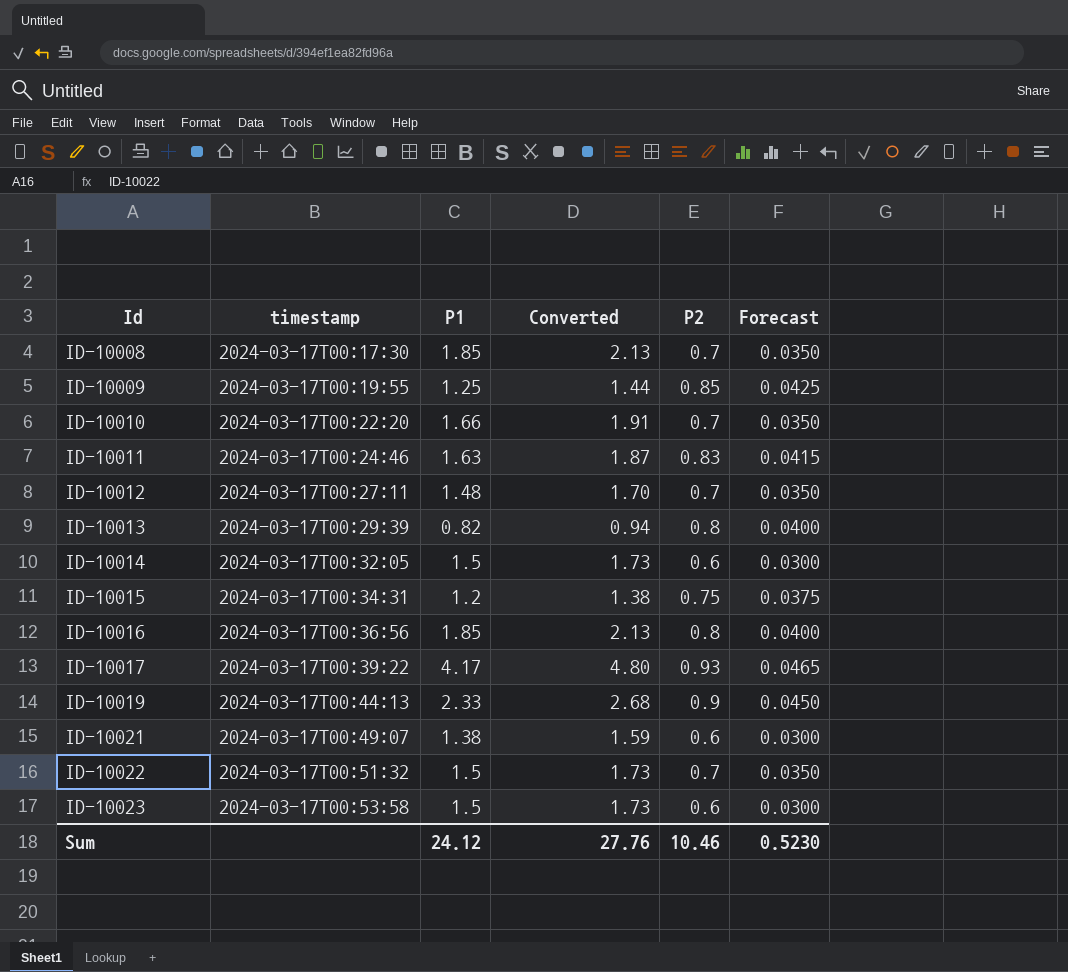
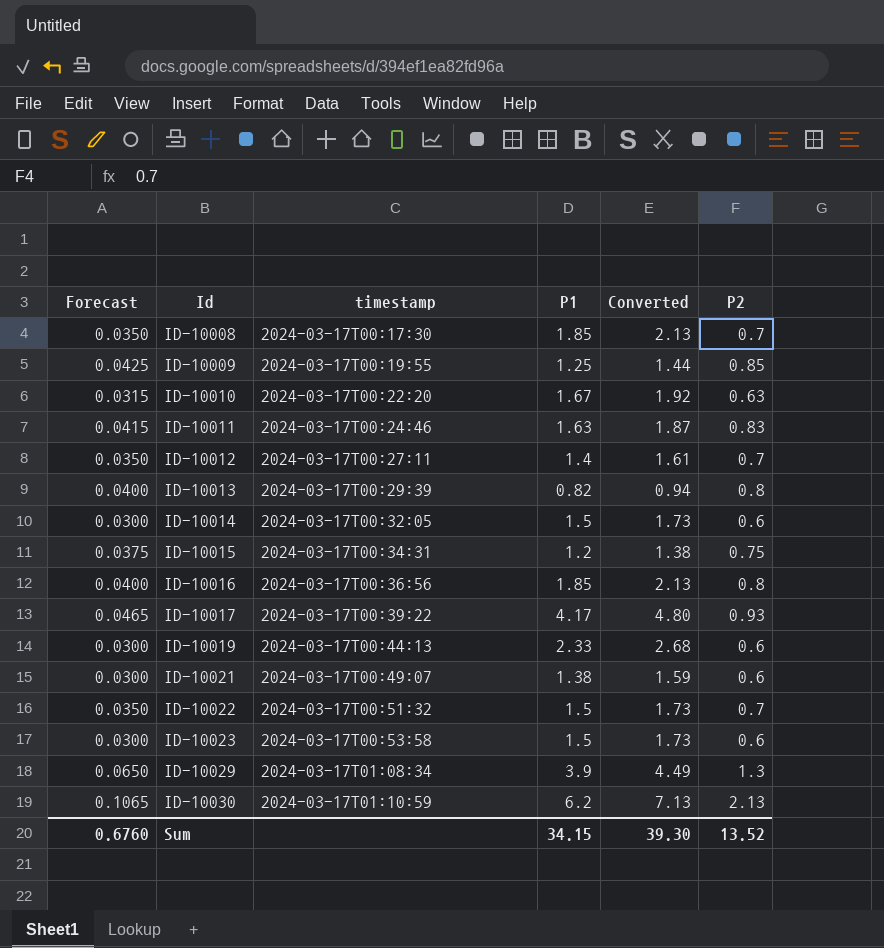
column Forecast | position: 6 -> 1
ID-10010 | Forecast: 0.0350 -> 0.0315
ID-10010 | P1: 1.66 -> 1.67
ID-10010 | Converted: 1.91 -> 1.92
ID-10010 | P2: 0.7 -> 0.63
ID-10012 | P1: 1.48 -> 1.4
ID-10012 | Converted: 1.70 -> 1.61
ID-10019 | Forecast: 0.0450 -> 0.0300
ID-10019 | P2: 0.9 -> 0.6
row ID-10029: none -> 0.0650 | 2024-03-17T01:08:34 | 3.9 | 4.49 | 1.3
row ID-10030: none -> 0.1065 | 2024-03-17T01:10:59 | 6.2 | 7.13 | 2.13
Sum | Forecast: 0.5230 -> 0.6760
Sum | P1: 24.12 -> 34.15
Sum | Converted: 27.76 -> 39.30
Sum | P2: 10.46 -> 13.52

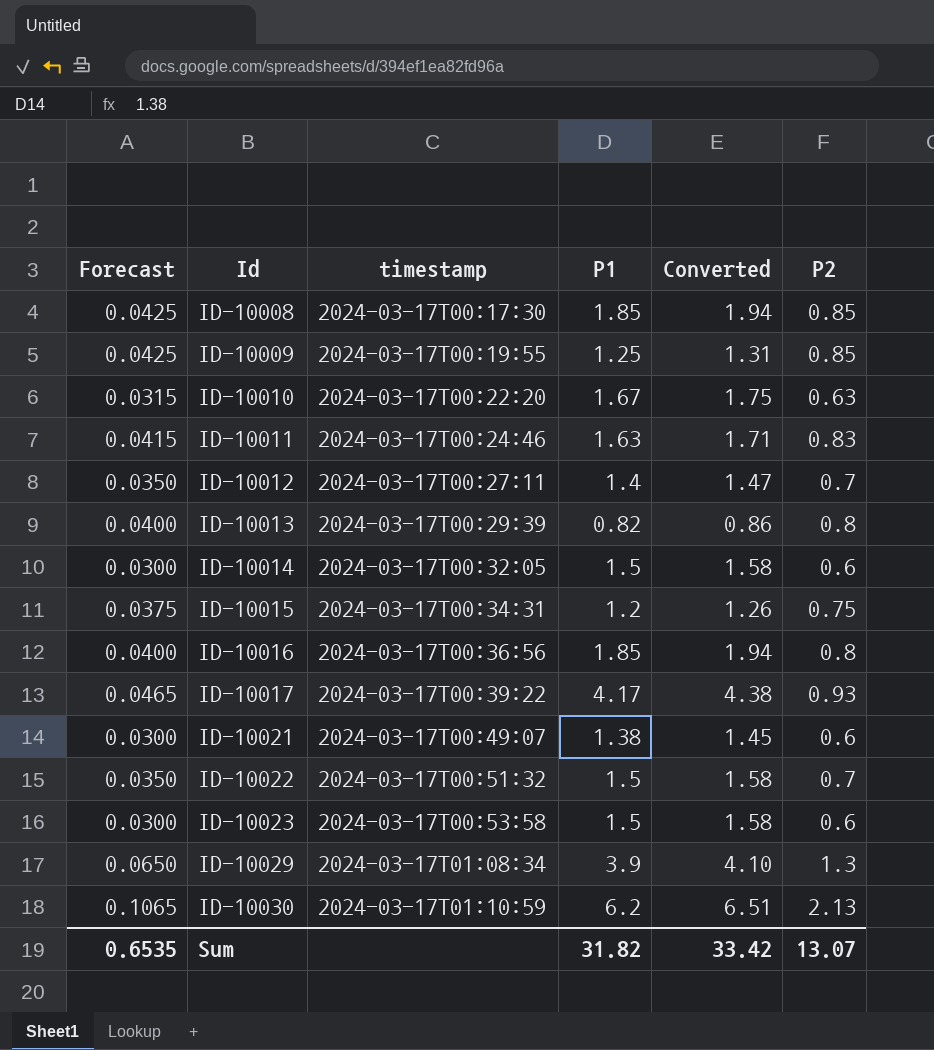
column Converted | formula: [P1] * 1.15 -> [P1] * 1.05
row ID-10019: 0.0300 | 2024-03-17T00:44:13 | 2.33 | 2.68 | 0.6 -> none
ID-10008 | Forecast: 0.0350 -> 0.0425
ID-10008 | P2: 0.7 -> 0.85
Sum | Forecast: 0.6760 -> 0.6535
Sum | P1: 34.15 -> 31.82
Sum | Converted: 39.30 -> 33.42
Sum | P2: 13.52 -> 13.07

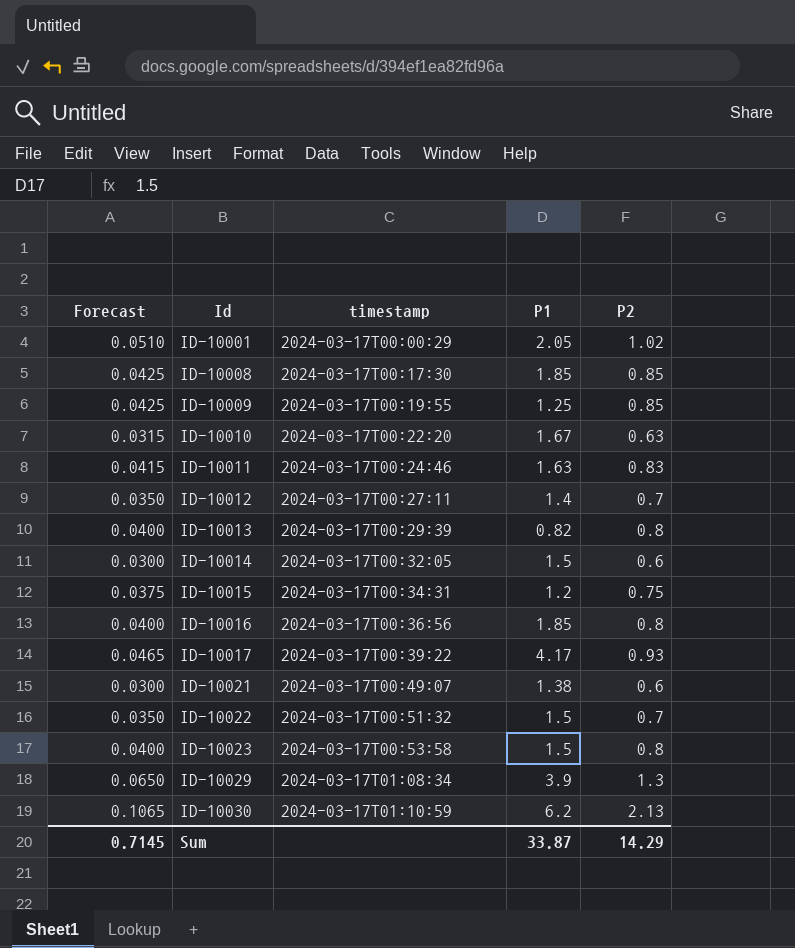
column Converted | formula: [P1] * 1.05 -> none
row ID-10001: none -> 0.0510 | 2024-03-17T00:00:29 | 2.05 | 1.02
ID-10023 | Forecast: 0.0300 -> 0.0400
ID-10023 | P2: 0.6 -> 0.8
Sum | Forecast: 0.6535 -> 0.7145
Sum | P1: 31.82 -> 33.87
Sum | P2: 13.07 -> 14.29

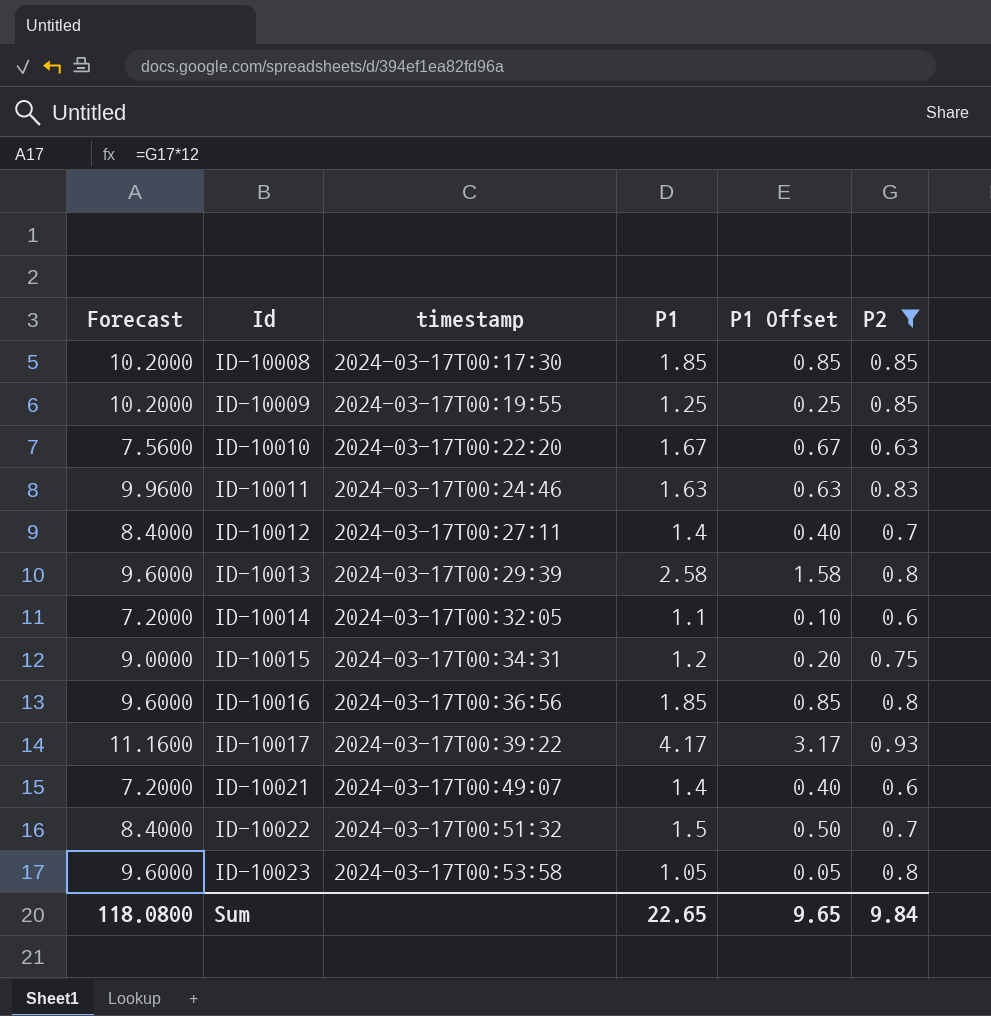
filter: none -> P2 <= 0.93
column Forecast | formula: [P2] * 0.05 -> [P2] * 12
column P1 Offset | formula: none -> [P1] - 1
ID-10013 | P1: 0.82 -> 2.58
ID-10014 | P1: 1.5 -> 1.1
ID-10021 | P1: 1.38 -> 1.4
ID-10023 | P1: 1.5 -> 1.05
Sum | Forecast: 0.7145 -> 118.0800
Sum | P1: 33.87 -> 22.65
Sum | P2: 14.29 -> 9.84

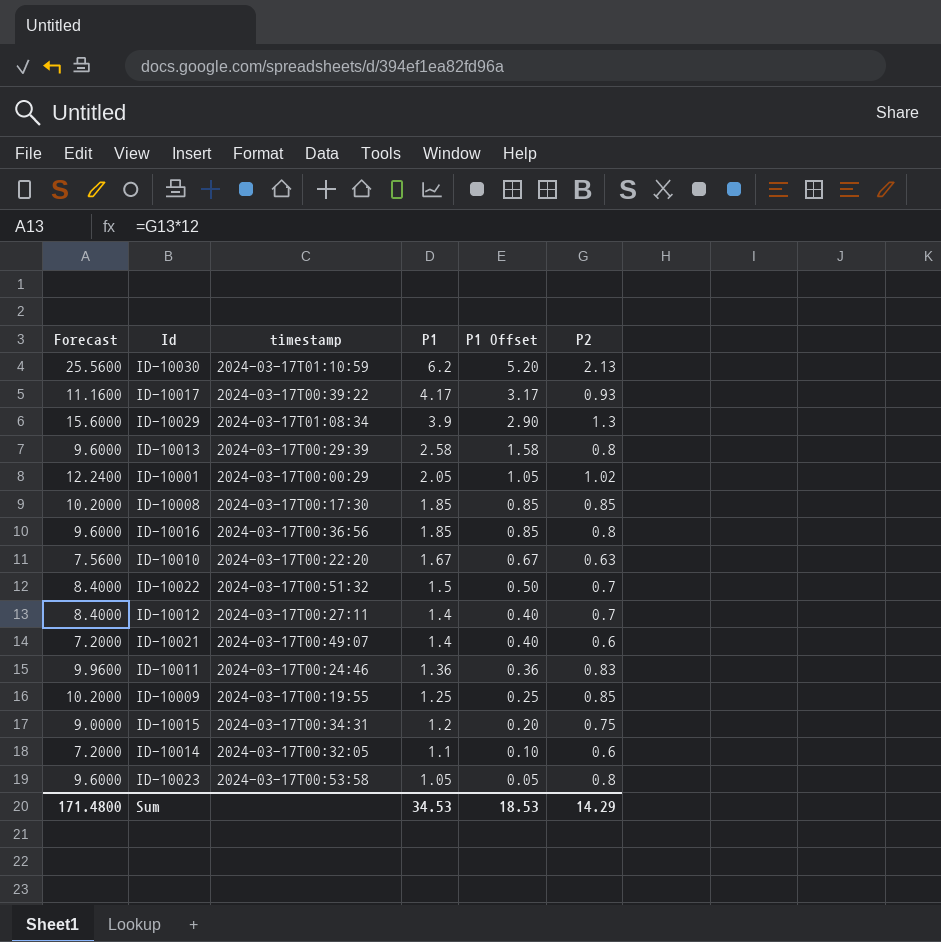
filter: P2 <= 0.93 -> none
row order: Id ascending -> P1 descending
ID-10011 | P1: 1.63 -> 1.36
ID-10011 | P1 Offset: 0.63 -> 0.36
Sum | Forecast: 118.0800 -> 171.4800
Sum | P1: 22.65 -> 34.53
Sum | P1 Offset: 9.65 -> 18.53
Sum | P2: 9.84 -> 14.29

